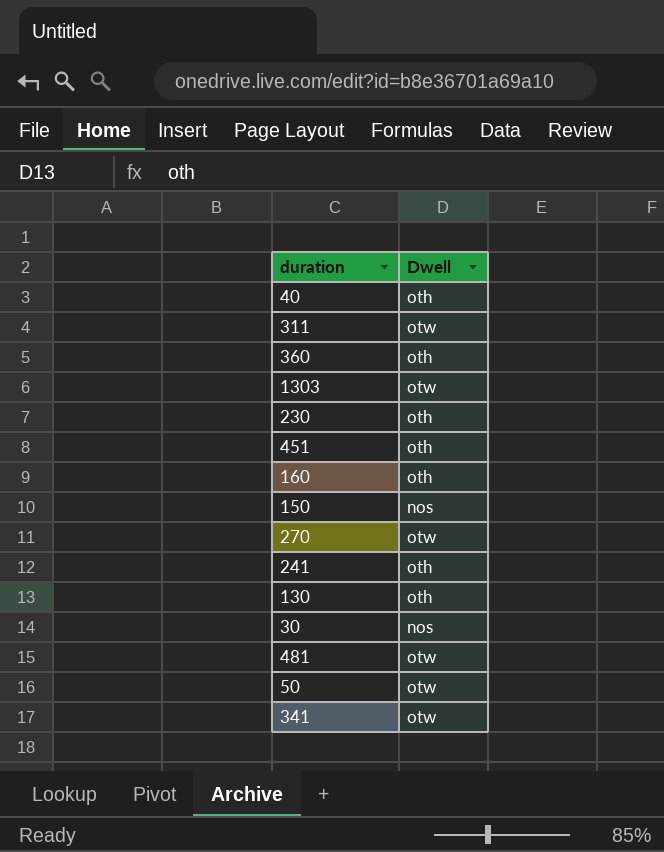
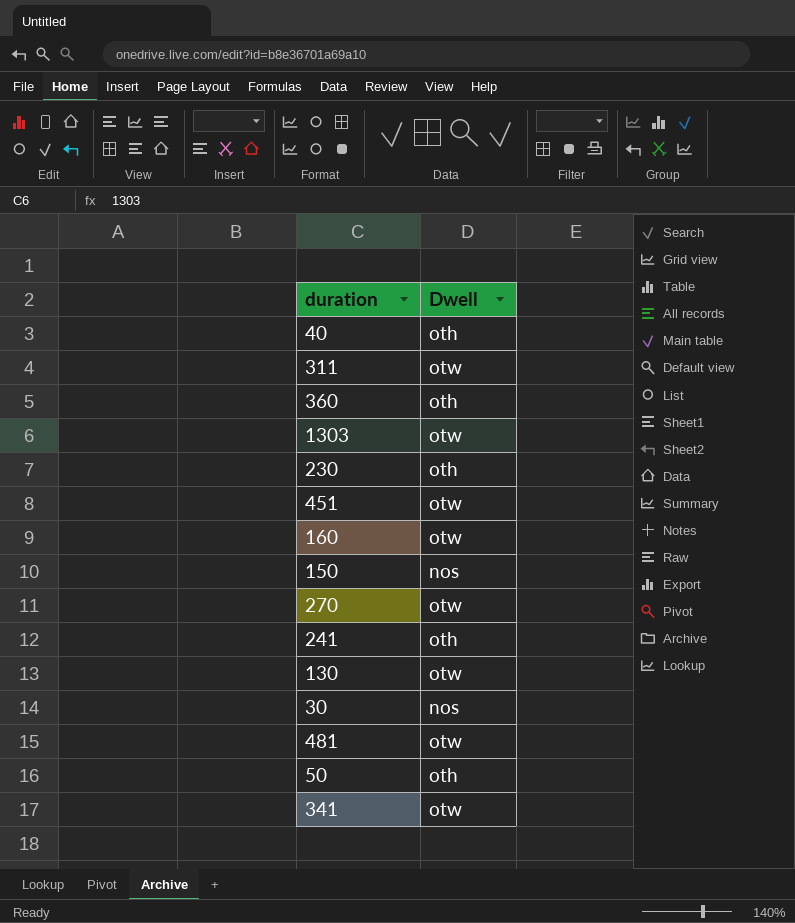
451 | Dwell: oth -> otw
160 | Dwell: oth -> otw
130 | Dwell: oth -> otw
50 | Dwell: otw -> oth

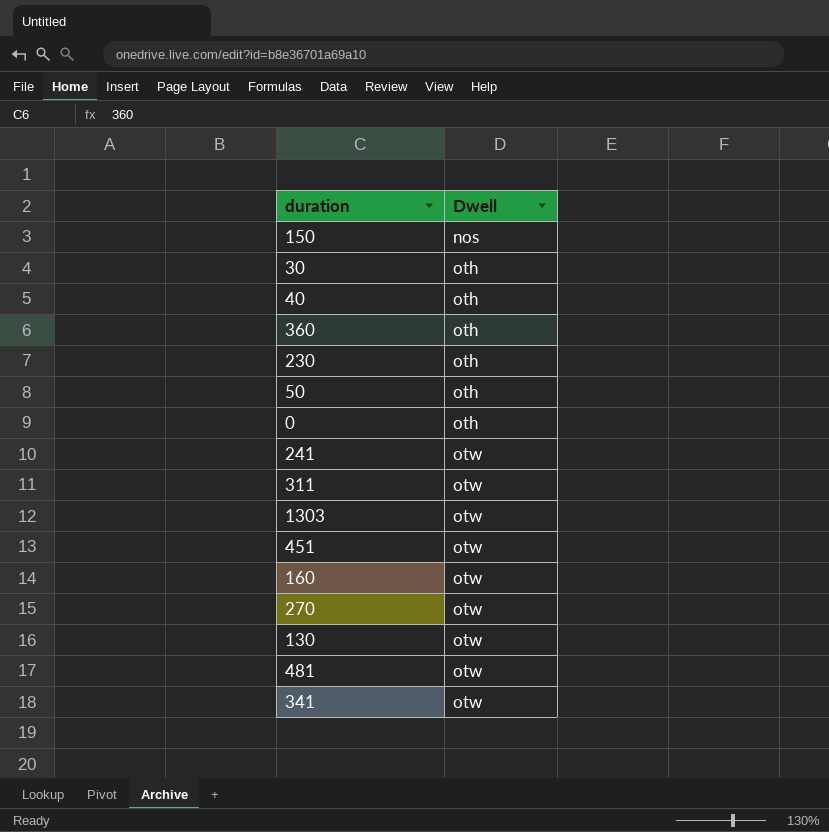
row order: none -> Dwell ascending
30 | Dwell: nos -> oth
row 0: none -> oth
241 | Dwell: oth -> otw

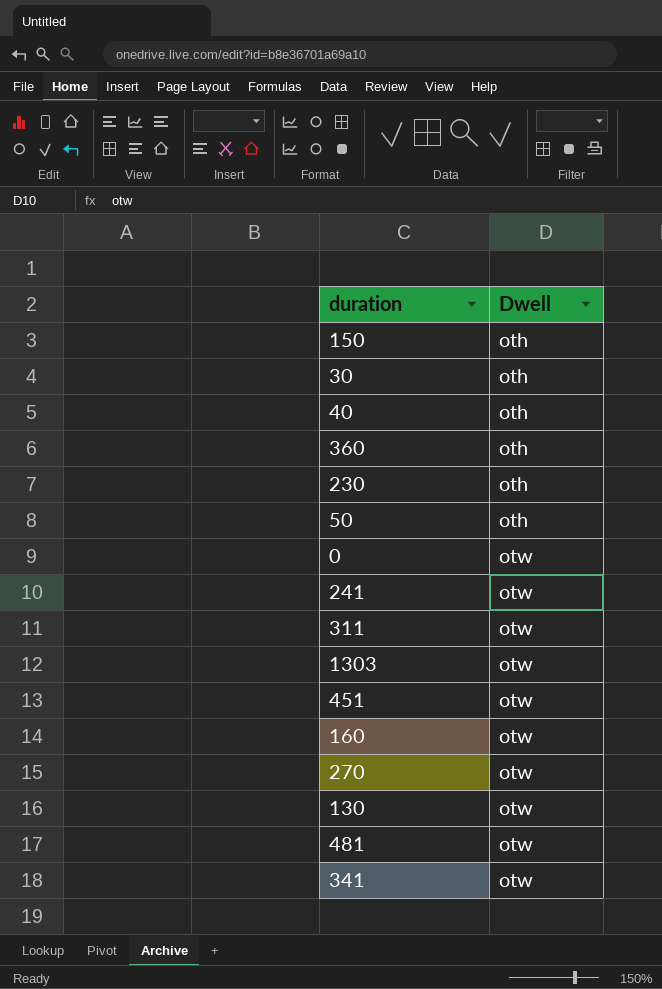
150 | Dwell: nos -> oth
0 | Dwell: oth -> otw

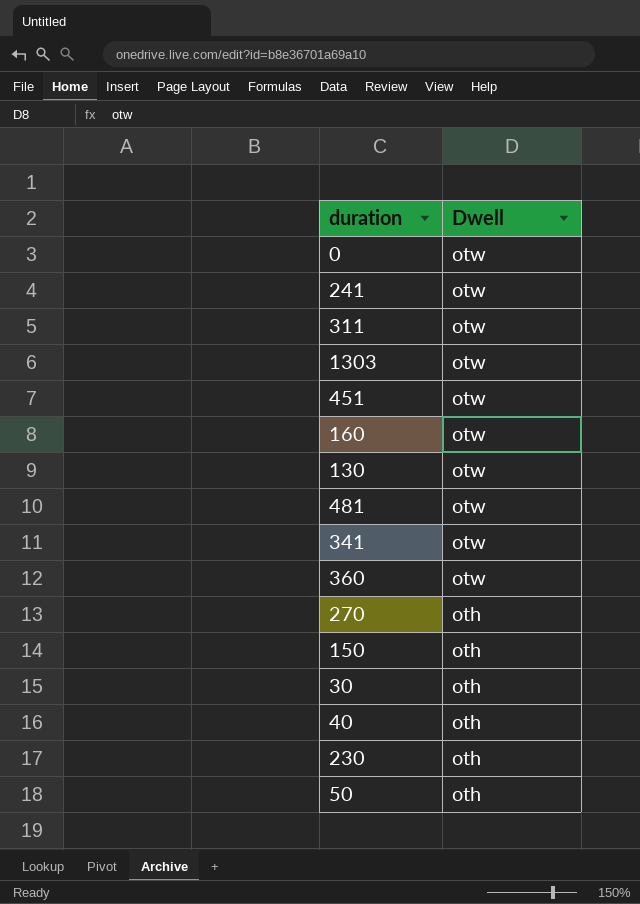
row order: Dwell ascending -> Dwell descending
360 | Dwell: oth -> otw
270 | Dwell: otw -> oth

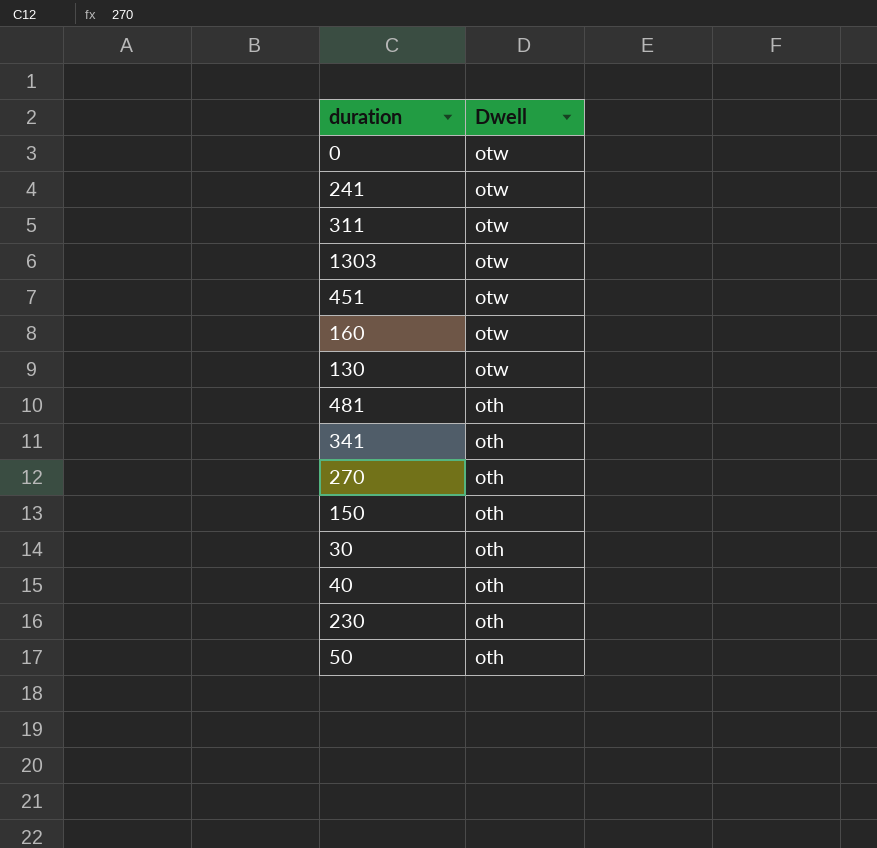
row 360: otw -> none
481 | Dwell: otw -> oth
341 | Dwell: otw -> oth

